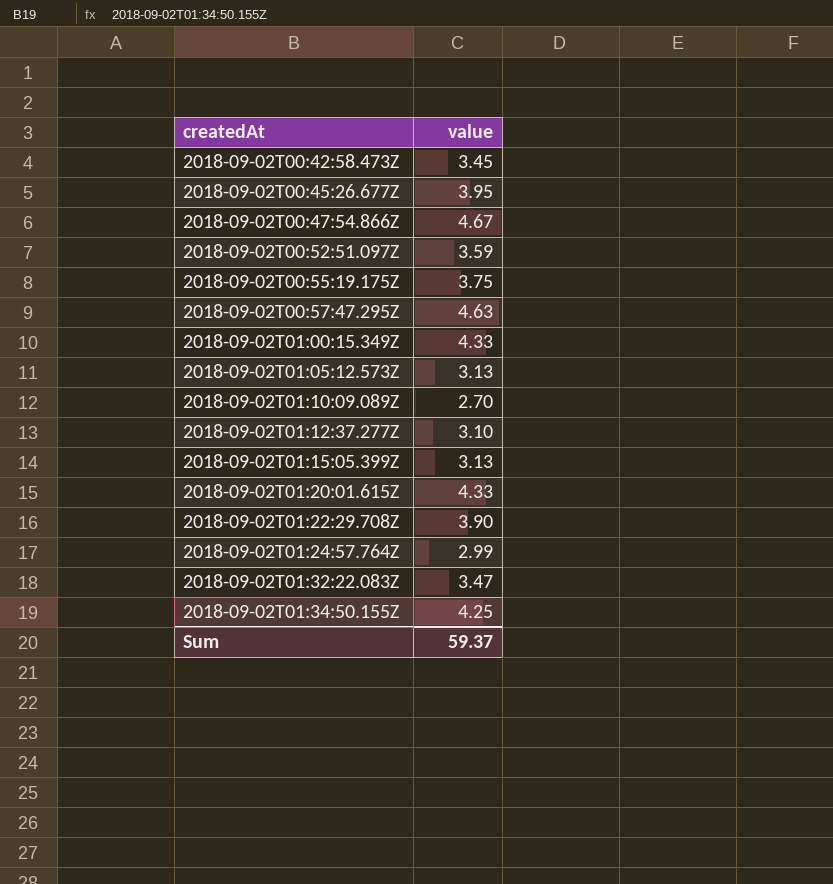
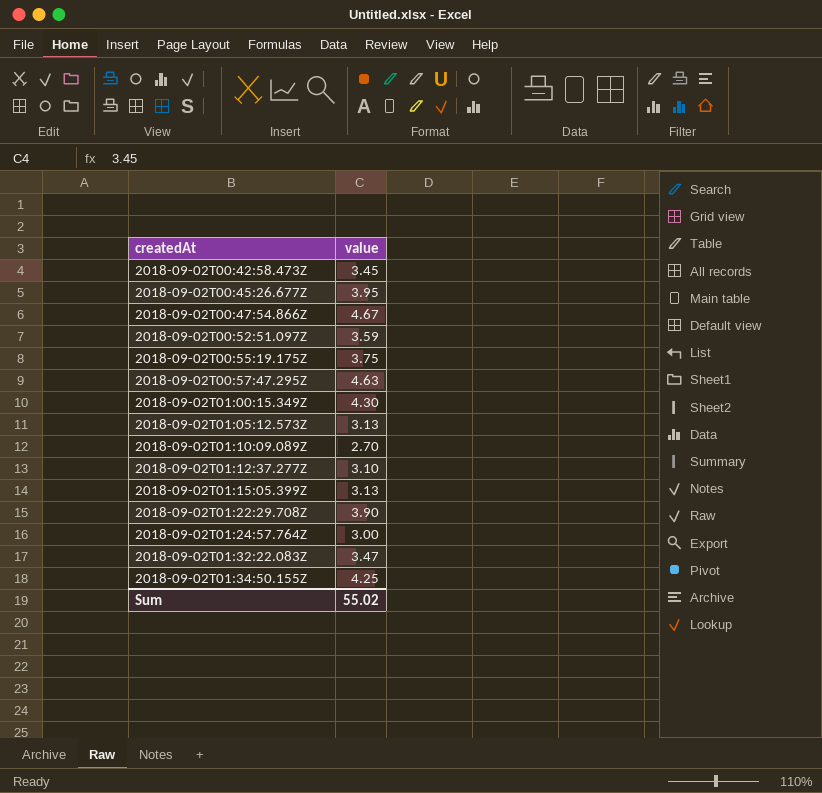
row 2018-09-02T01:20:01.615Z: 4.33 -> none
2018-09-02T01:00:15.349Z | value: 4.33 -> 4.30
2018-09-02T01:24:57.764Z | value: 2.99 -> 3.00
Sum | value: 59.37 -> 55.02

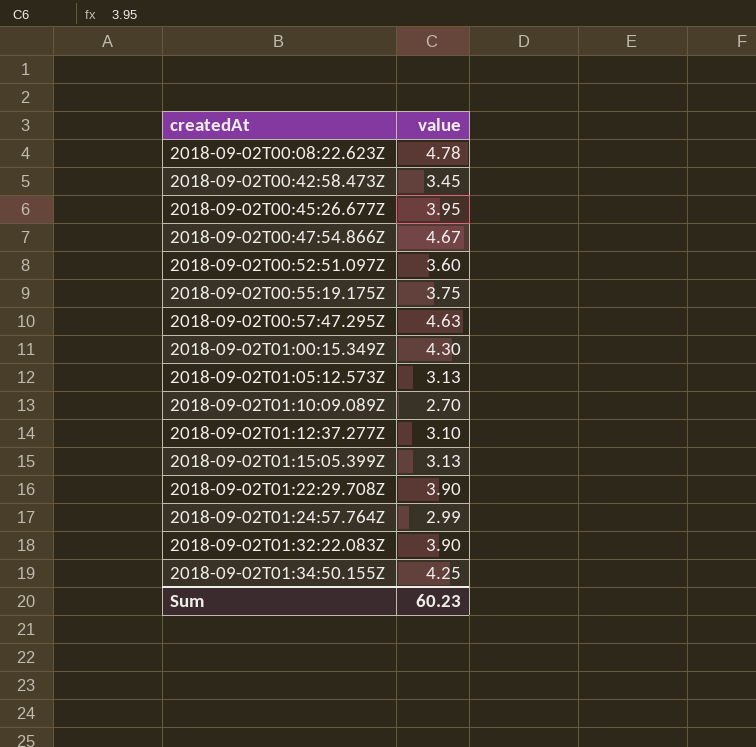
row 2018-09-02T00:08:22.623Z: none -> 4.78
2018-09-02T00:52:51.097Z | value: 3.59 -> 3.60
2018-09-02T01:24:57.764Z | value: 3.00 -> 2.99
2018-09-02T01:32:22.083Z | value: 3.47 -> 3.90
Sum | value: 55.02 -> 60.23

